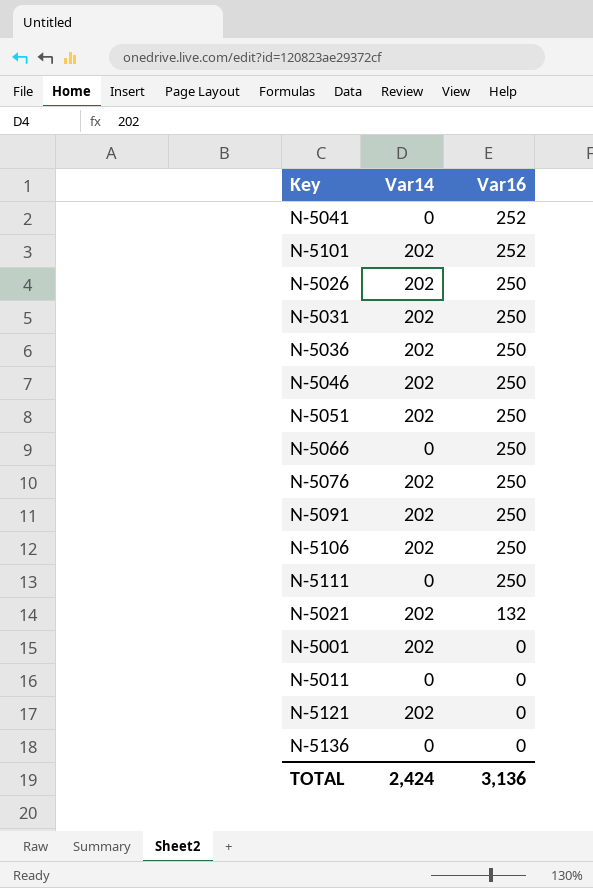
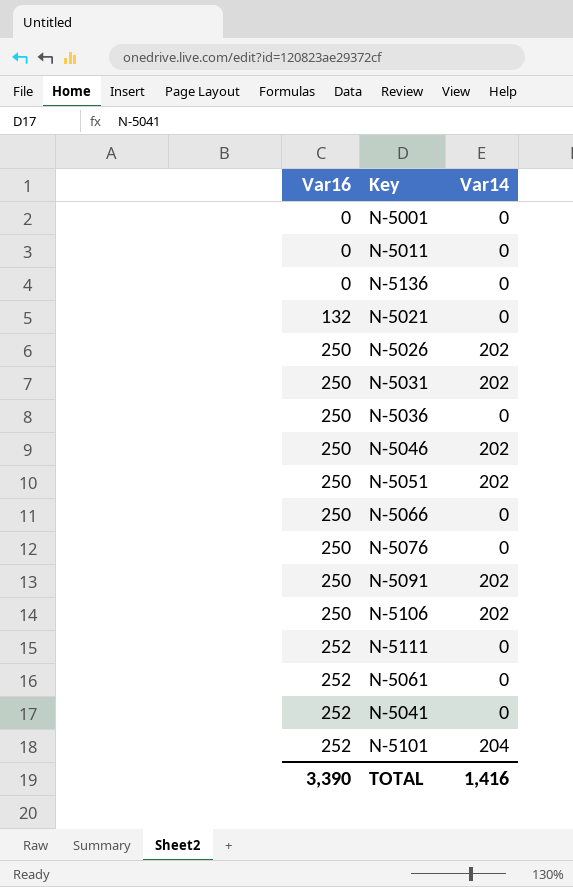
row order: Var16 descending -> Var16 ascending
column Var16 | position: 3 -> 1
row N-5121: 202 | 0 -> none
N-5001 | Var14: 202 -> 0
N-5021 | Var14: 202 -> 0
N-5036 | Var14: 202 -> 0
N-5076 | Var14: 202 -> 0
N-5111 | Var16: 250 -> 252
row N-5061: none -> 252 | 0
N-5101 | Var14: 202 -> 204
TOTAL | Var16: 3,136 -> 3,390
TOTAL | Var14: 2,424 -> 1,416

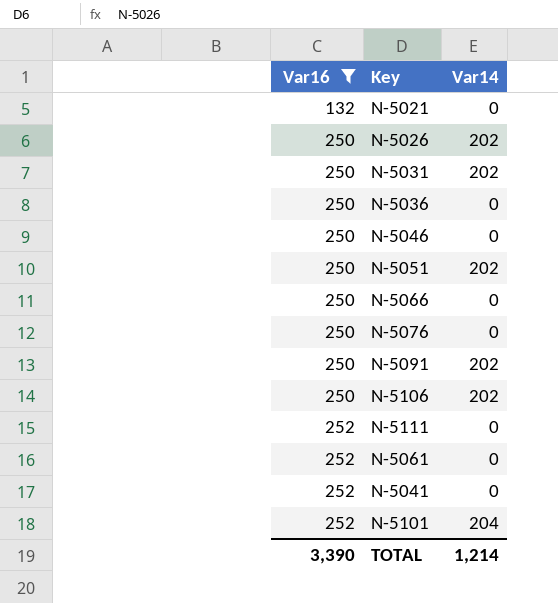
filter: none -> Var16 != 0
N-5046 | Var14: 202 -> 0
TOTAL | Var14: 1,416 -> 1,214

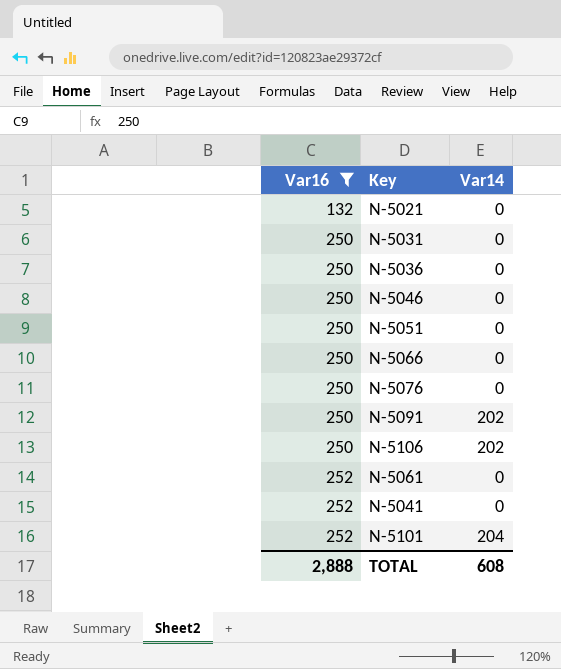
row N-5026: 250 | 202 -> none
row N-5111: 252 | 0 -> none
N-5031 | Var14: 202 -> 0
N-5051 | Var14: 202 -> 0
TOTAL | Var16: 3,390 -> 2,888
TOTAL | Var14: 1,214 -> 608

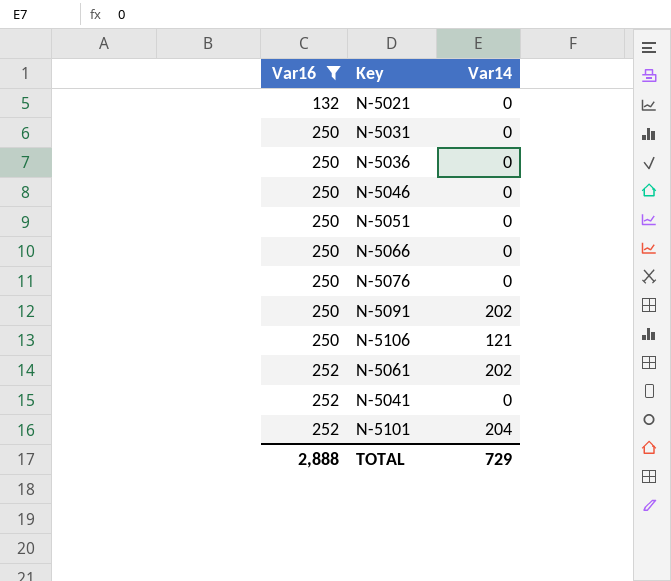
N-5106 | Var14: 202 -> 121
N-5061 | Var14: 0 -> 202
TOTAL | Var14: 608 -> 729

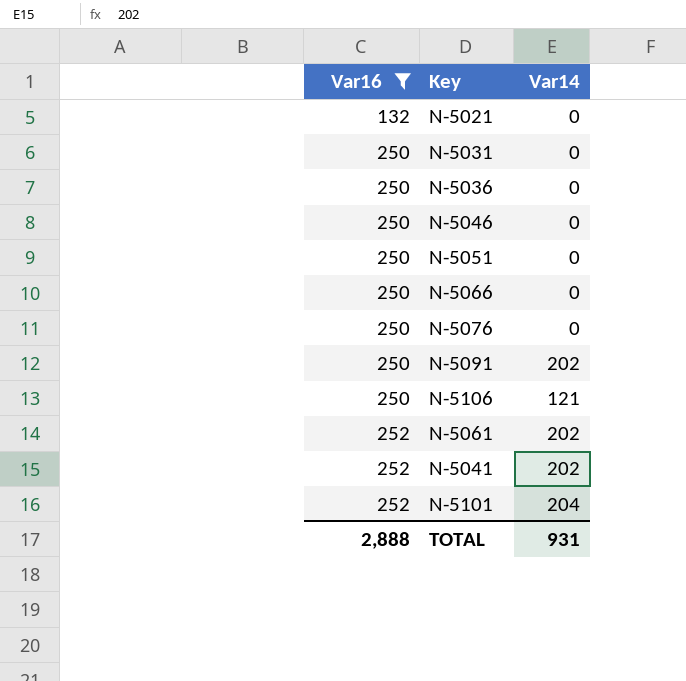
N-5041 | Var14: 0 -> 202
TOTAL | Var14: 729 -> 931

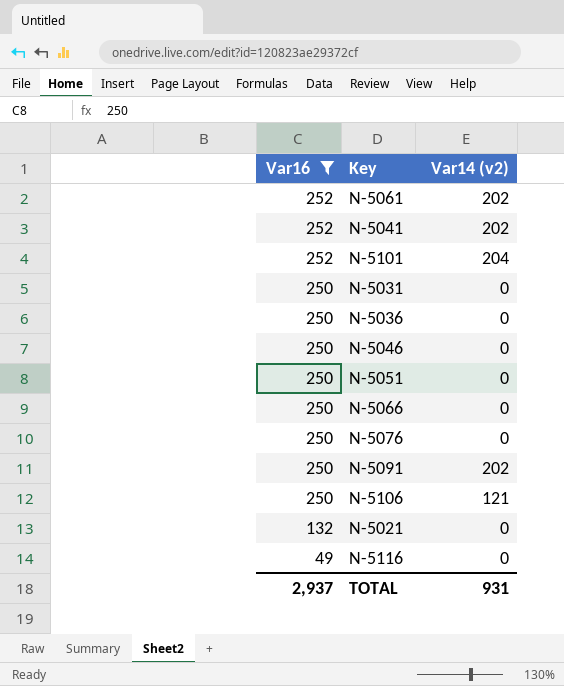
row order: Var16 ascending -> Var16 descending
column name: Var14 -> Var14 (v2)
row N-5116: none -> 49 | 0
TOTAL | Var16: 2,888 -> 2,937

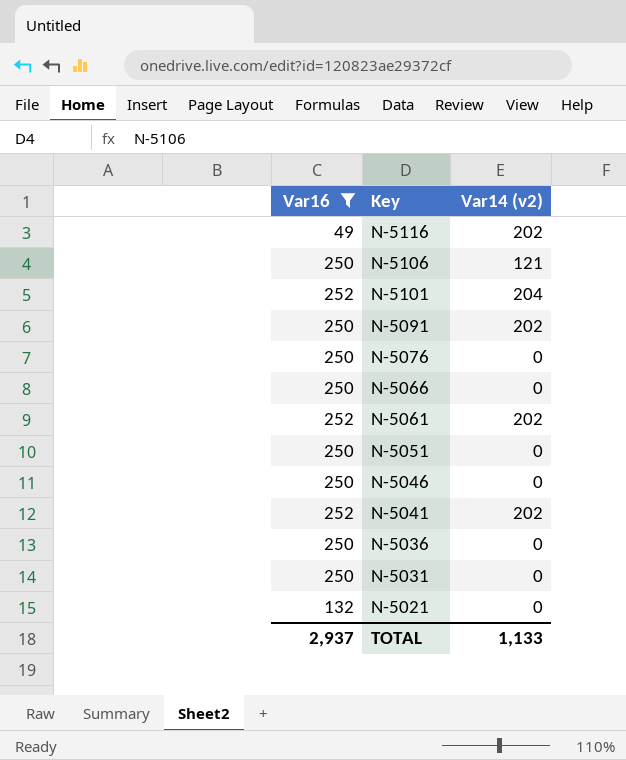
row order: Var16 descending -> Key descending
N-5116 | Var14 (v2): 0 -> 202
TOTAL | Var14 (v2): 931 -> 1,133

